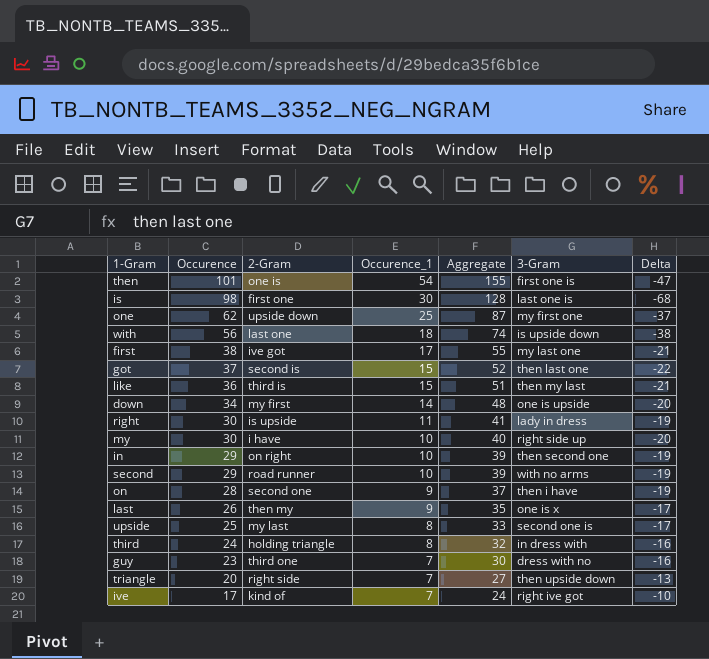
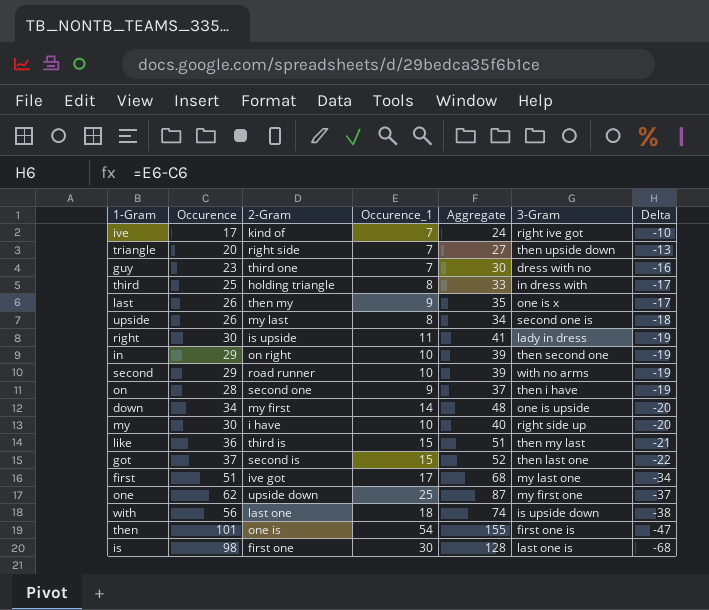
row order: Occurence descending -> Delta descending
third | Occurence: 24 -> 25
third | Aggregate: 32 -> 33
third | Delta: -16 -> -17
upside | Occurence: 25 -> 26
upside | Aggregate: 33 -> 34
upside | Delta: -17 -> -18
first | Occurence: 38 -> 51
first | Aggregate: 55 -> 68
first | Delta: -21 -> -34

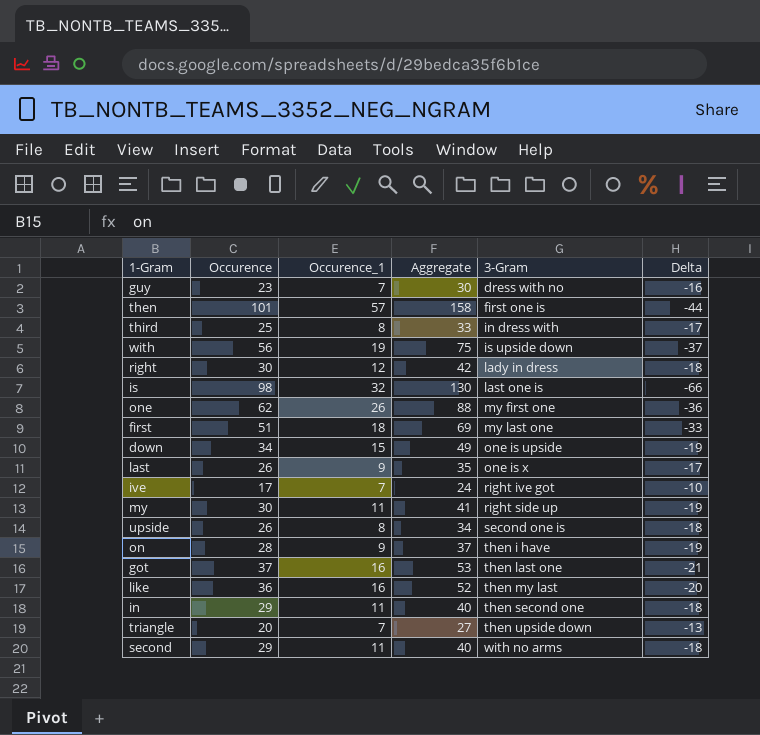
row order: Delta descending -> 3-Gram ascending
column 2-Gram | position: 3 -> none
then | Occurence_1: 54 -> 57
then | Aggregate: 155 -> 158
then | Delta: -47 -> -44
with | Occurence_1: 18 -> 19
with | Aggregate: 74 -> 75
with | Delta: -38 -> -37
right | Occurence_1: 11 -> 12
right | Aggregate: 41 -> 42
right | Delta: -19 -> -18
is | Occurence_1: 30 -> 32
is | Aggregate: 128 -> 130
is | Delta: -68 -> -66
one | Occurence_1: 25 -> 26
one | Aggregate: 87 -> 88
one | Delta: -37 -> -36
first | Occurence_1: 17 -> 18
first | Aggregate: 68 -> 69
first | Delta: -34 -> -33
down | Occurence_1: 14 -> 15
down | Aggregate: 48 -> 49
down | Delta: -20 -> -19
my | Occurence_1: 10 -> 11
my | Aggregate: 40 -> 41
my | Delta: -20 -> -19
got | Occurence_1: 15 -> 16
got | Aggregate: 52 -> 53
got | Delta: -22 -> -21
like | Occurence_1: 15 -> 16
like | Aggregate: 51 -> 52
like | Delta: -21 -> -20
in | Occurence_1: 10 -> 11
in | Aggregate: 39 -> 40
in | Delta: -19 -> -18
second | Occurence_1: 10 -> 11
second | Aggregate: 39 -> 40
second | Delta: -19 -> -18

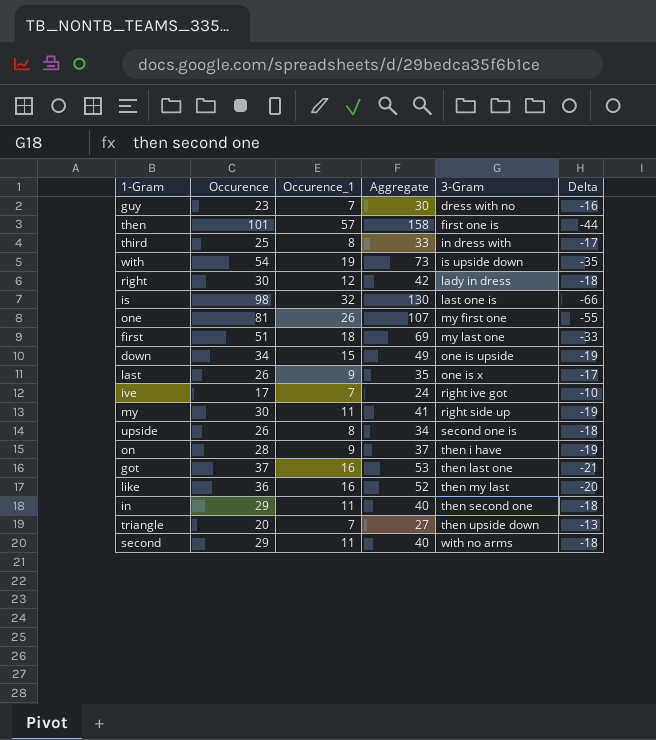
with | Occurence: 56 -> 54
with | Aggregate: 75 -> 73
with | Delta: -37 -> -35
one | Occurence: 62 -> 81
one | Aggregate: 88 -> 107
one | Delta: -36 -> -55

